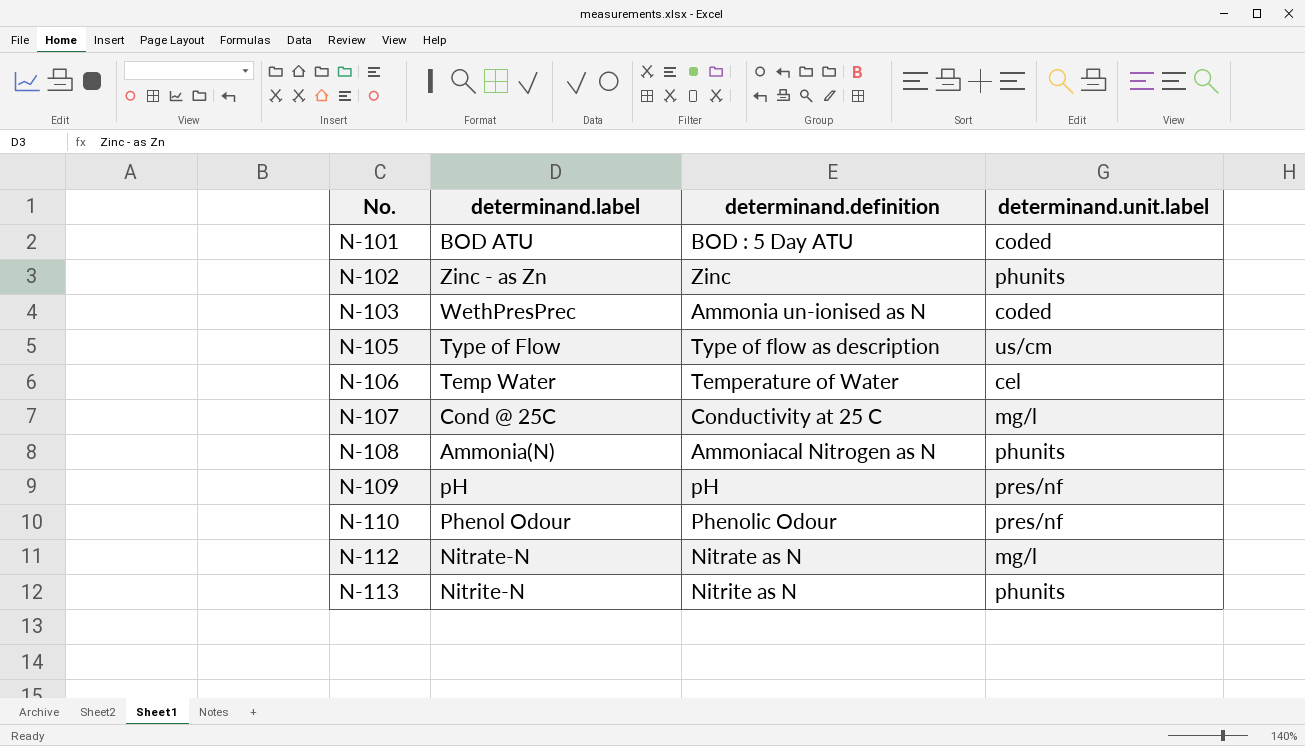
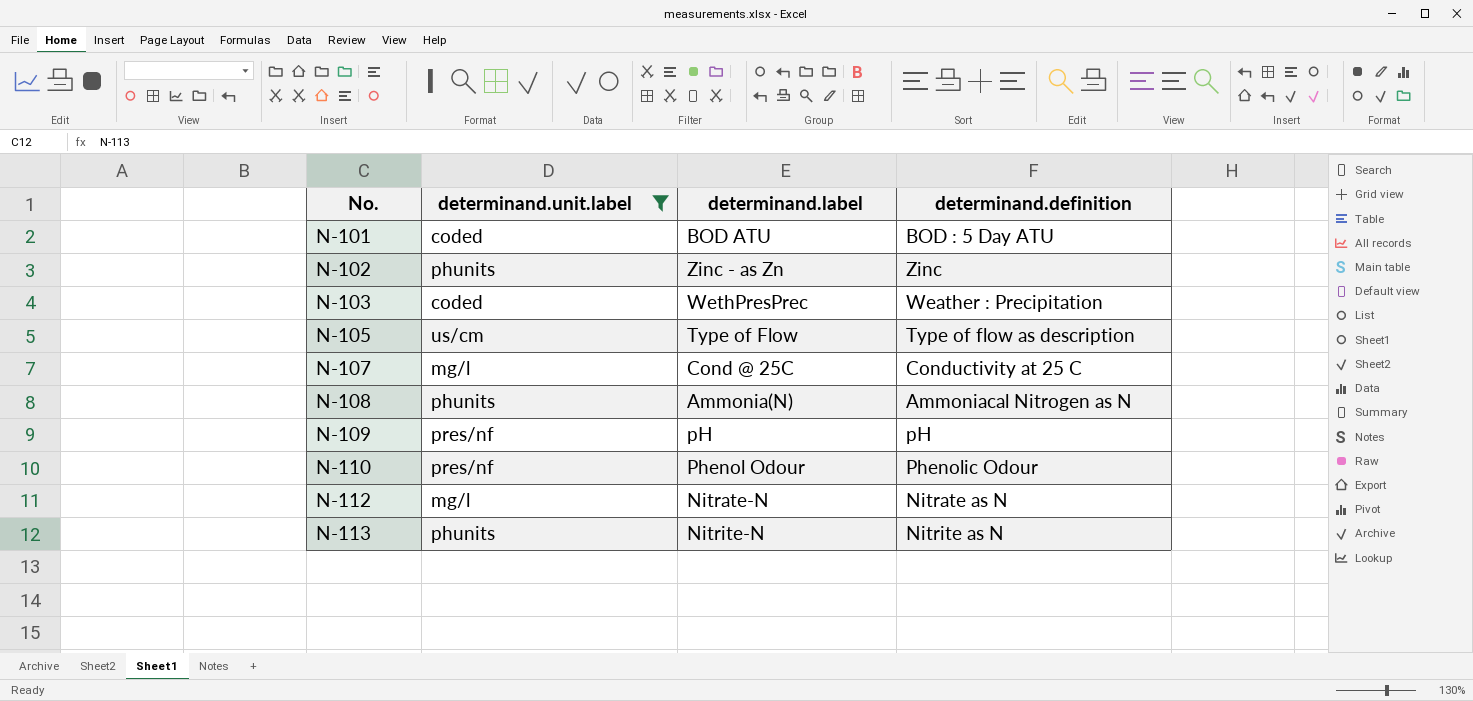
filter: none -> determinand.unit.label != cel
column determinand.unit.label | position: 4 -> 2
N-103 | determinand.definition: Ammonia un-ionised as N -> Weather : Precipitation

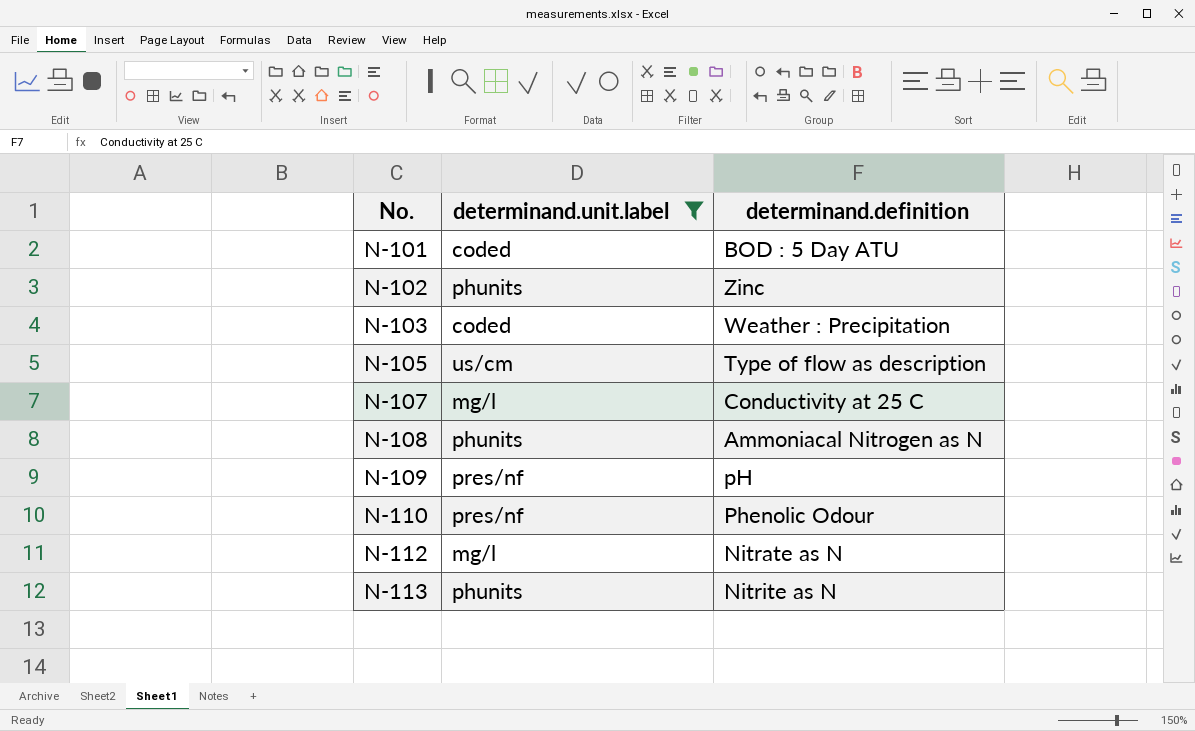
column determinand.label | position: 3 -> none

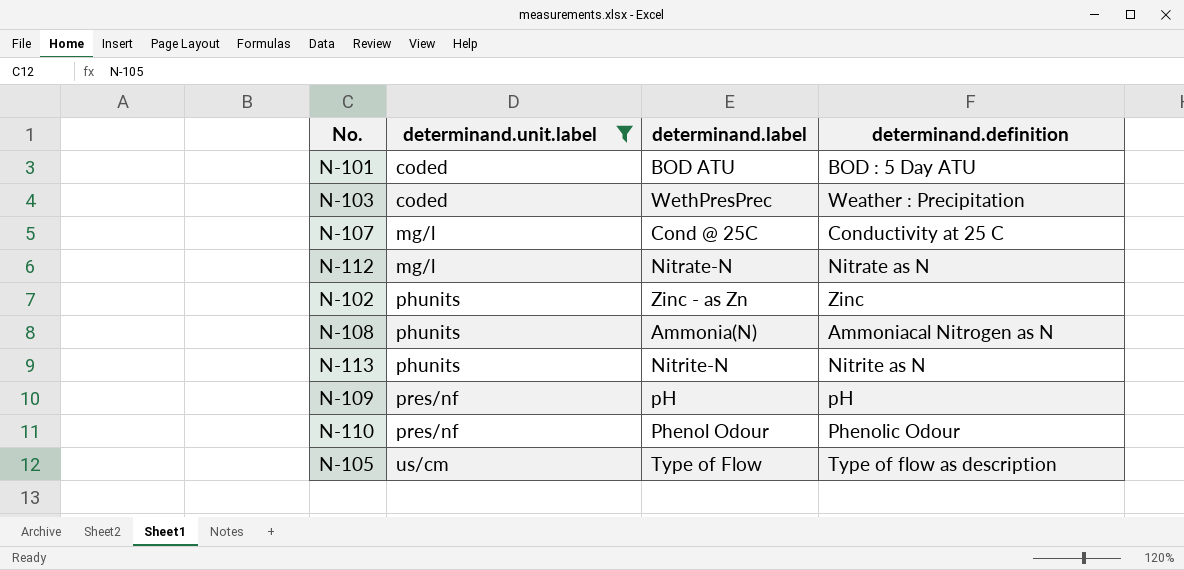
row order: No. ascending -> determinand.unit.label ascending
column determinand.label | position: none -> 3

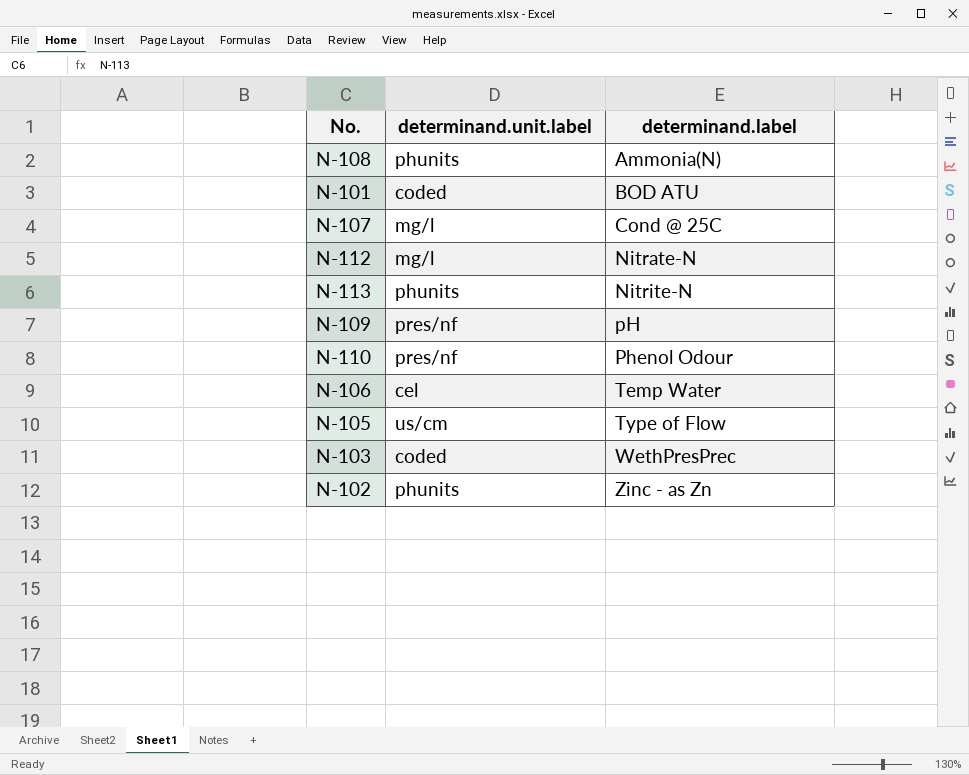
filter: determinand.unit.label != cel -> none
row order: determinand.unit.label ascending -> determinand.label ascending
column determinand.definition | position: 4 -> none

